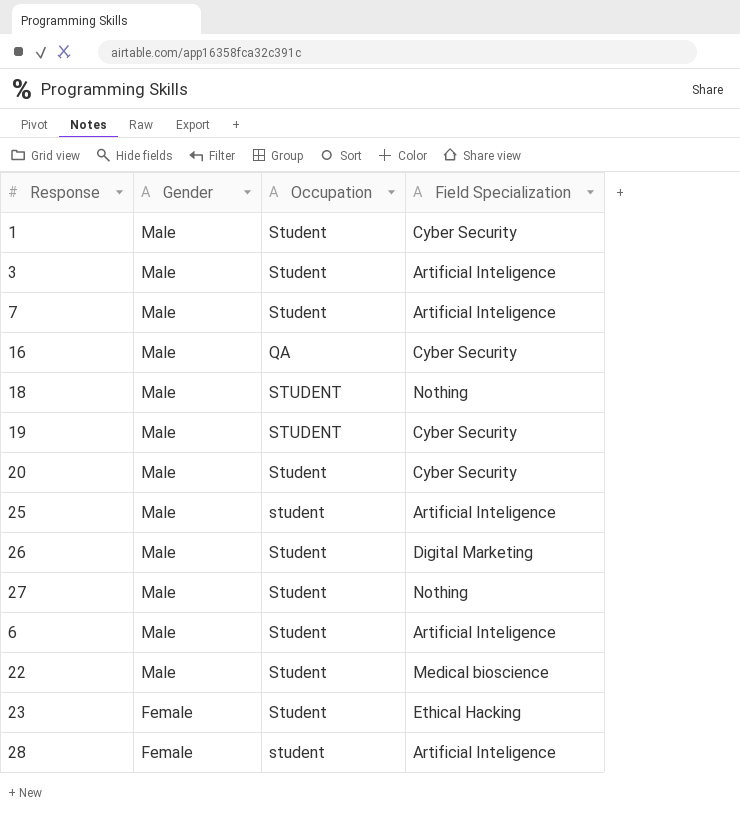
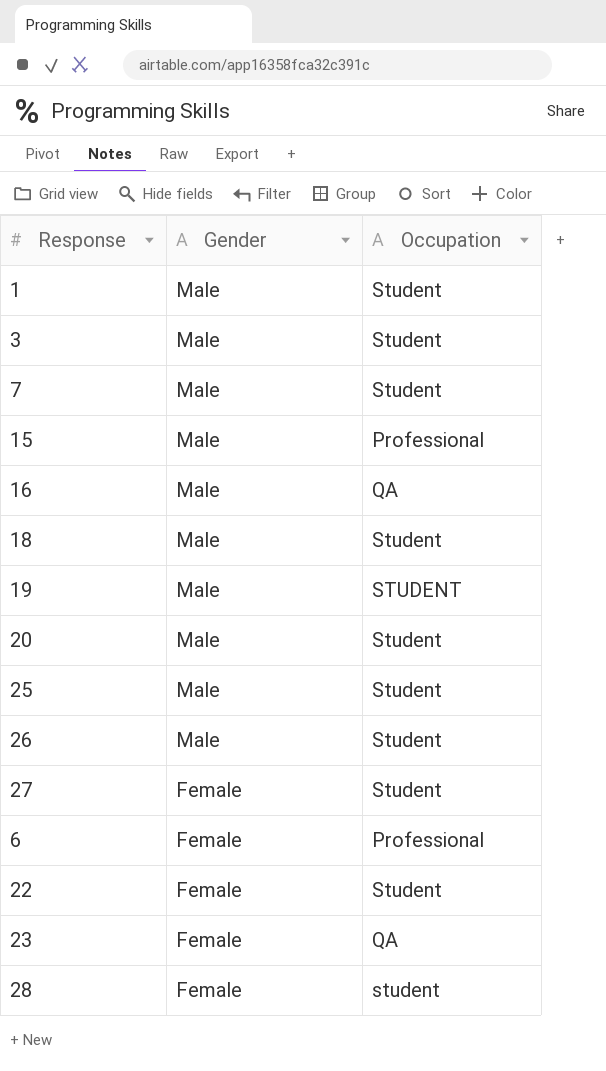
column Field Specialization | position: 4 -> none
row 15: none -> Male | Professional
18 | Occupation: STUDENT -> Student
25 | Occupation: student -> Student
27 | Gender: Male -> Female
6 | Gender: Male -> Female
6 | Occupation: Student -> Professional
22 | Gender: Male -> Female
23 | Occupation: Student -> QA

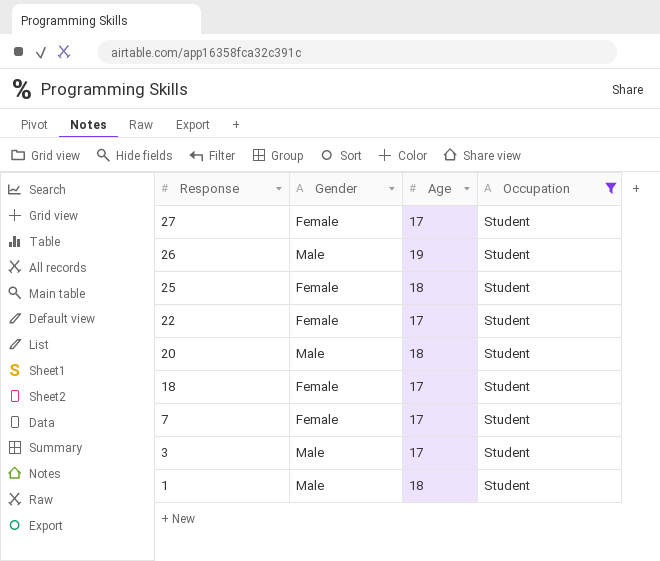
filter: none -> Occupation = Student
row order: Gender descending -> Response descending
column Age | position: none -> 3
25 | Gender: Male -> Female
18 | Gender: Male -> Female
7 | Gender: Male -> Female

